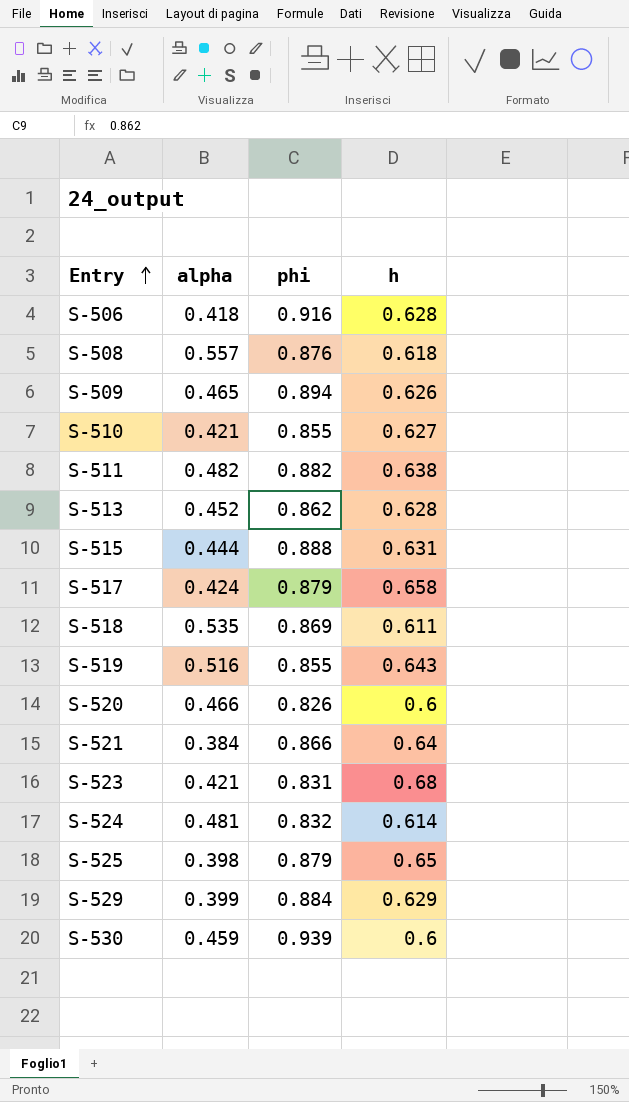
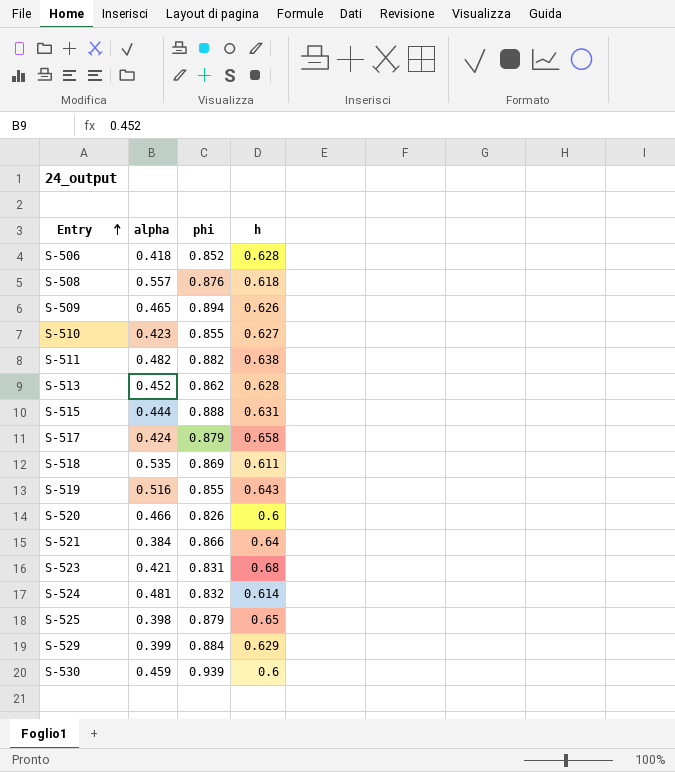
S-506 | phi: 0.916 -> 0.852
S-510 | alpha: 0.421 -> 0.423

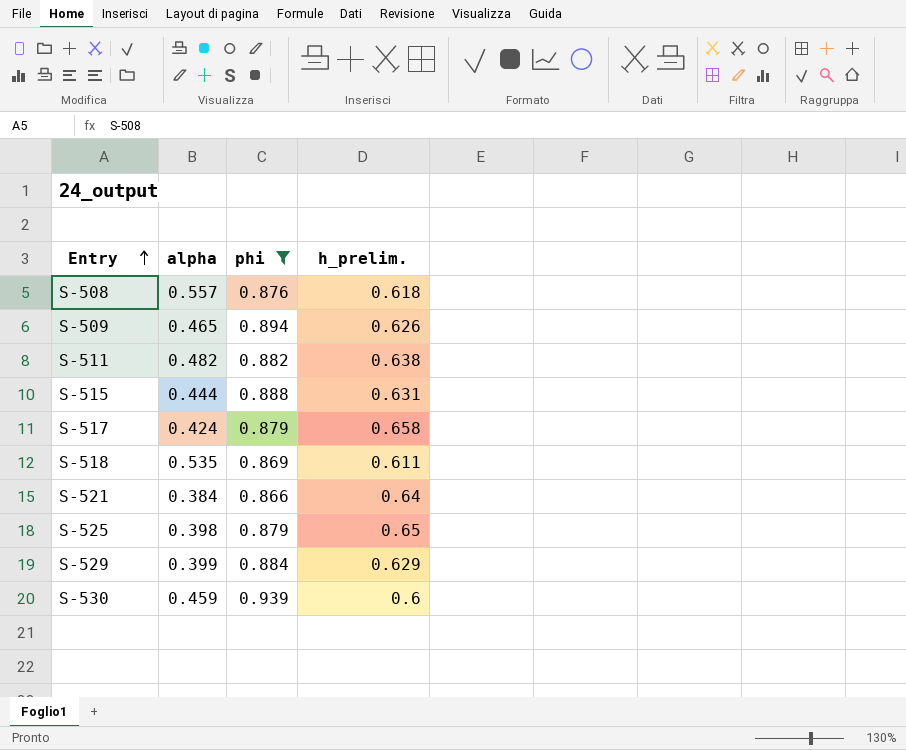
filter: none -> phi >= 0.866
column name: h -> h_prelim.

